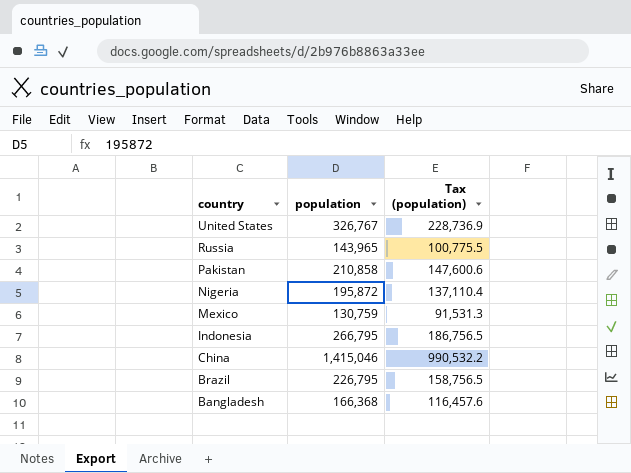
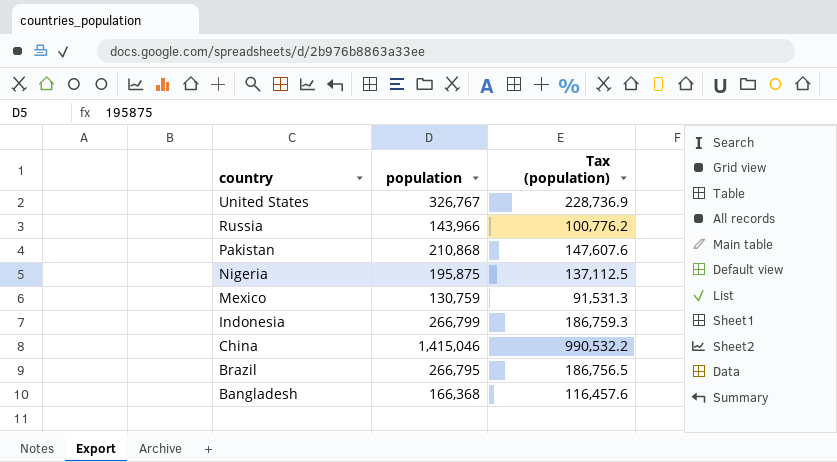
Russia | population: 143,965 -> 143,966
Russia | Tax (population): 100,775.5 -> 100,776.2
Pakistan | population: 210,858 -> 210,868
Pakistan | Tax (population): 147,600.6 -> 147,607.6
Nigeria | population: 195,872 -> 195,875
Nigeria | Tax (population): 137,110.4 -> 137,112.5
Indonesia | population: 266,795 -> 266,799
Indonesia | Tax (population): 186,756.5 -> 186,759.3
Brazil | population: 226,795 -> 266,795
Brazil | Tax (population): 158,756.5 -> 186,756.5

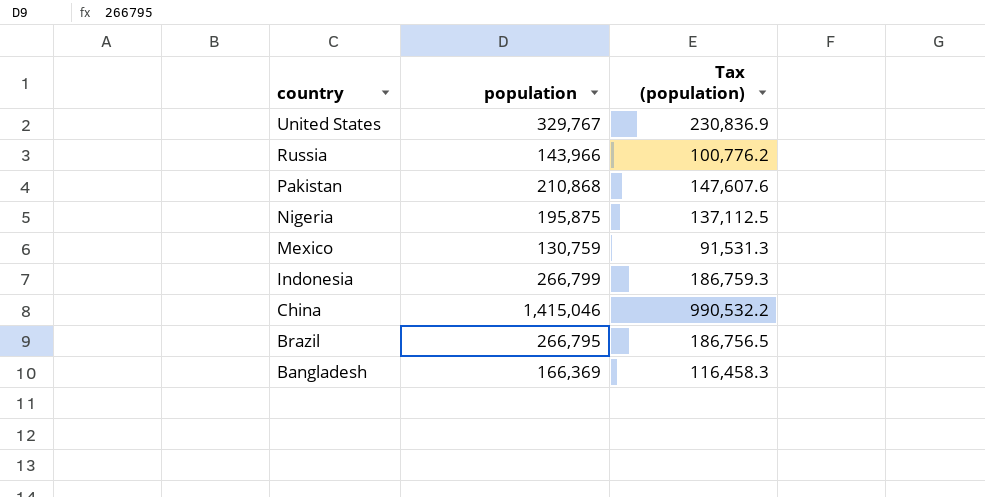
United States | population: 326,767 -> 329,767
United States | Tax (population): 228,736.9 -> 230,836.9
Bangladesh | population: 166,368 -> 166,369
Bangladesh | Tax (population): 116,457.6 -> 116,458.3

